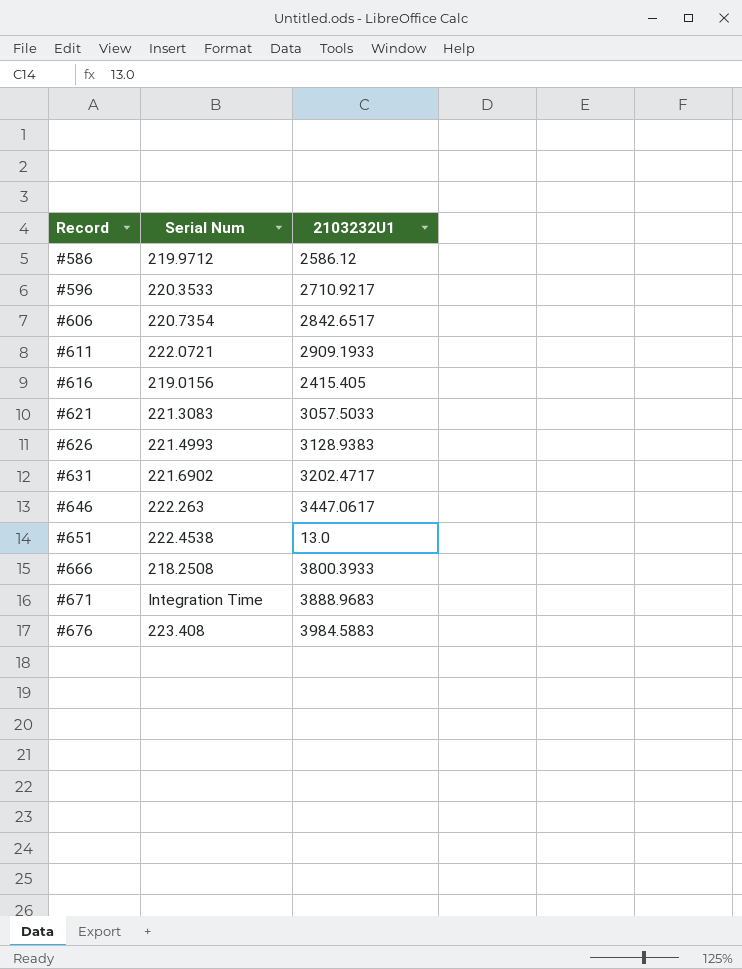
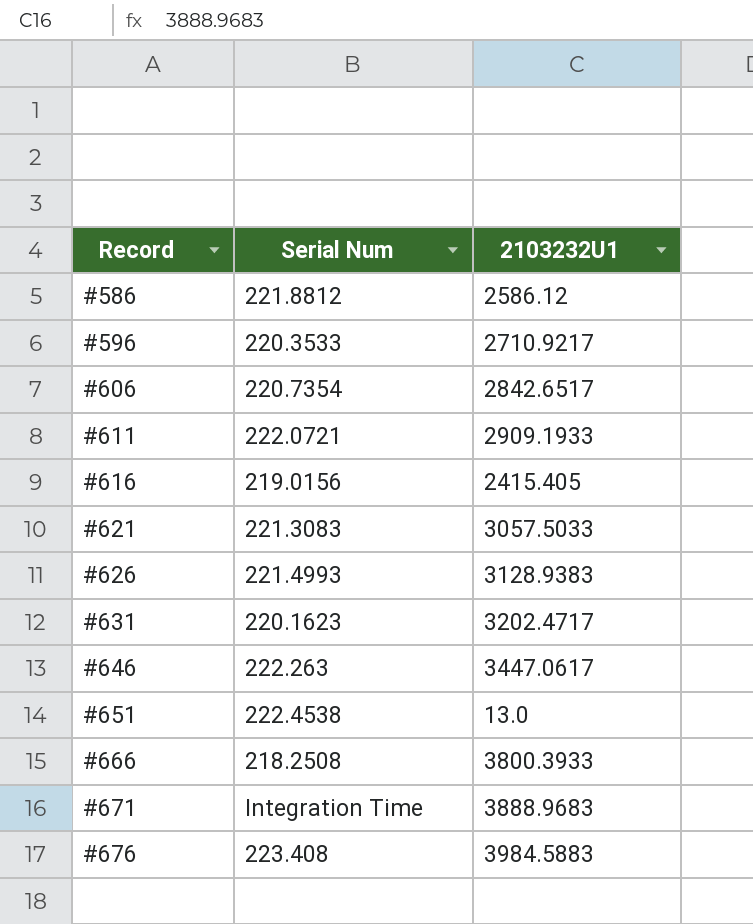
#586 | Serial Num: 219.9712 -> 221.8812
#631 | Serial Num: 221.6902 -> 220.1623

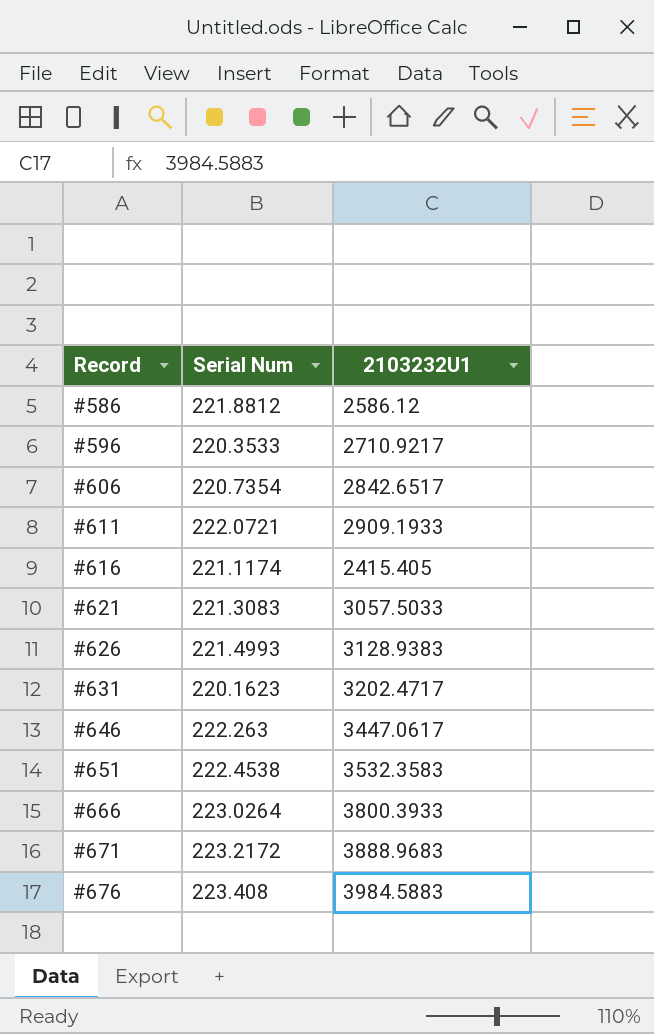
#616 | Serial Num: 219.0156 -> 221.1174
#651 | 2103232U1: 13.0 -> 3532.3583
#666 | Serial Num: 218.2508 -> 223.0264
#671 | Serial Num: Integration Time -> 223.2172

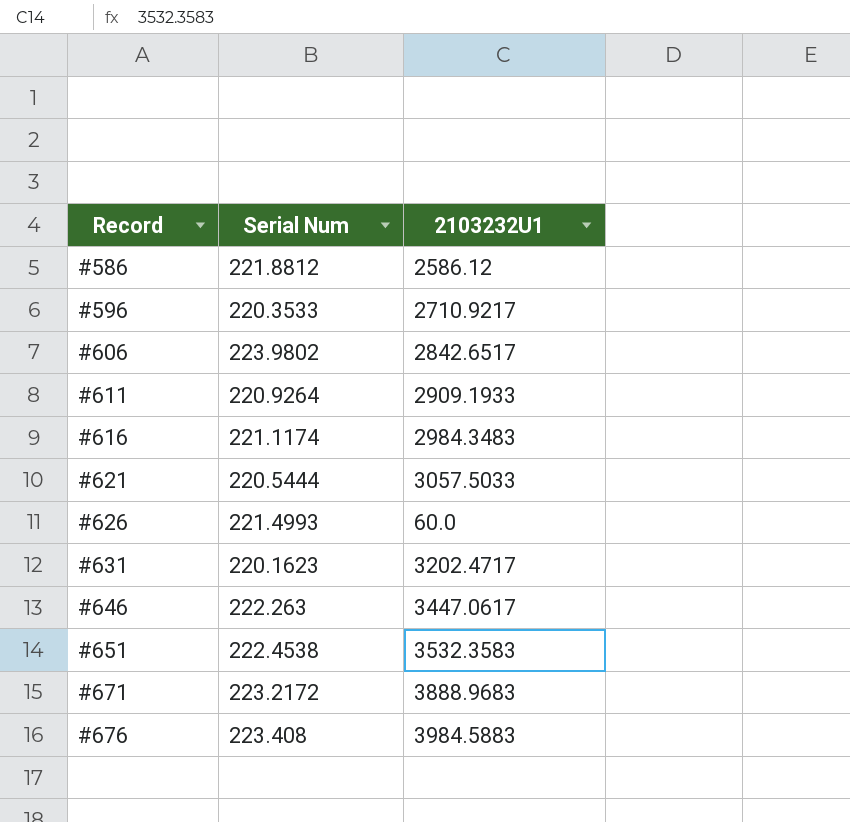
row #666: 223.0264 | 3800.3933 -> none
#606 | Serial Num: 220.7354 -> 223.9802
#611 | Serial Num: 222.0721 -> 220.9264
#616 | 2103232U1: 2415.405 -> 2984.3483
#621 | Serial Num: 221.3083 -> 220.5444
#626 | 2103232U1: 3128.9383 -> 60.0

